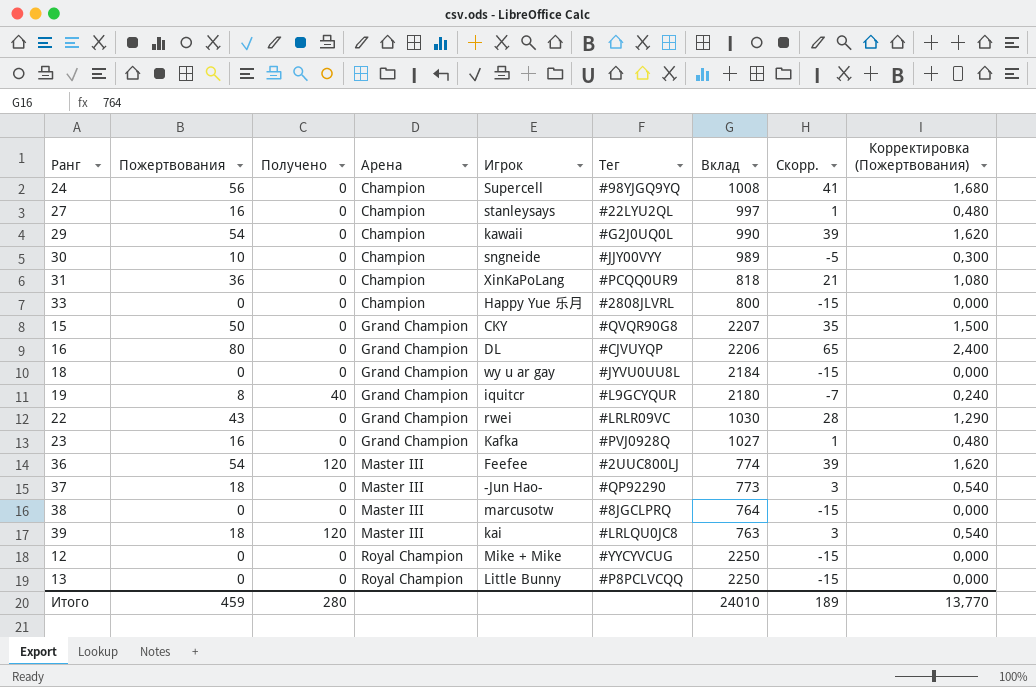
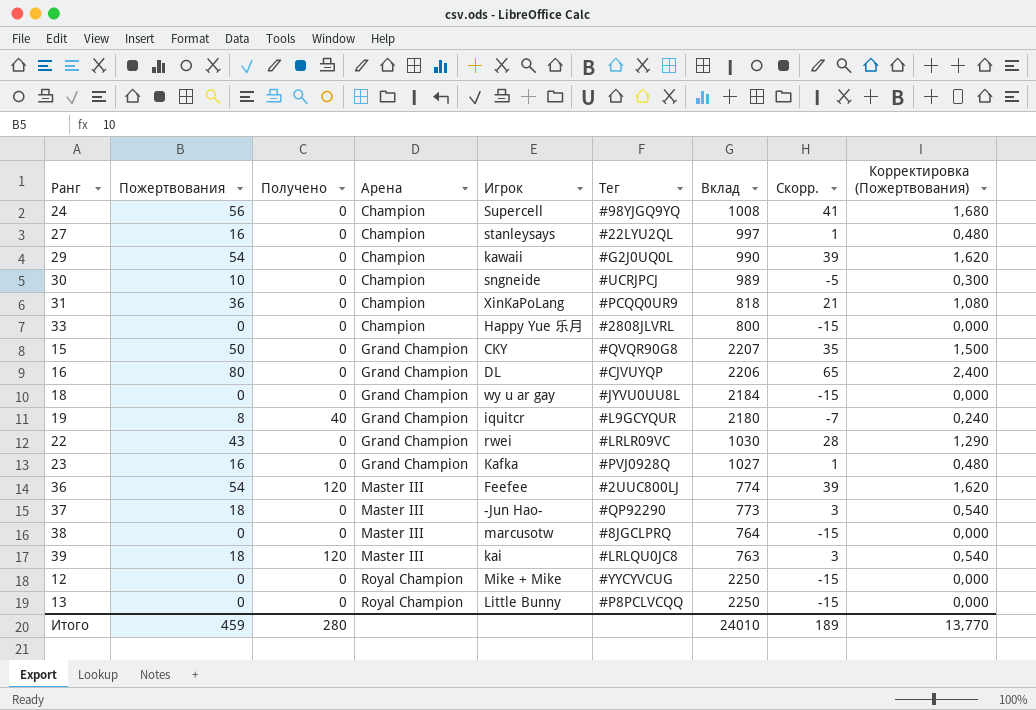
30 | Тег: #JJY00VYY -> #UCRJPCJ

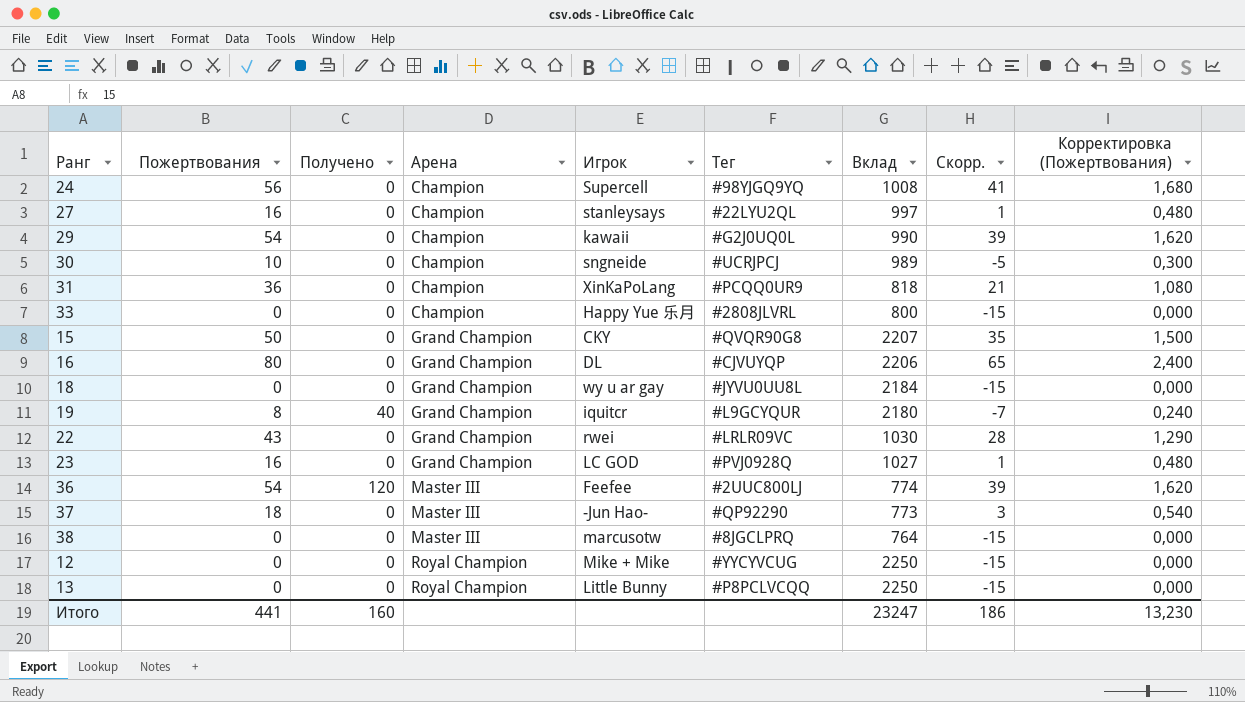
row 39: 18 | 120 | Master III | kai | #LRLQU0JC8 | 763 | 3 | 0,540 -> none
23 | Игрок: Kafka -> LC GOD
Итого | Пожертвования: 459 -> 441
Итого | Получено: 280 -> 160
Итого | Вклад: 24010 -> 23247
Итого | Скорр.: 189 -> 186
Итого | Корректировка (Пожертвования): 13,770 -> 13,230

